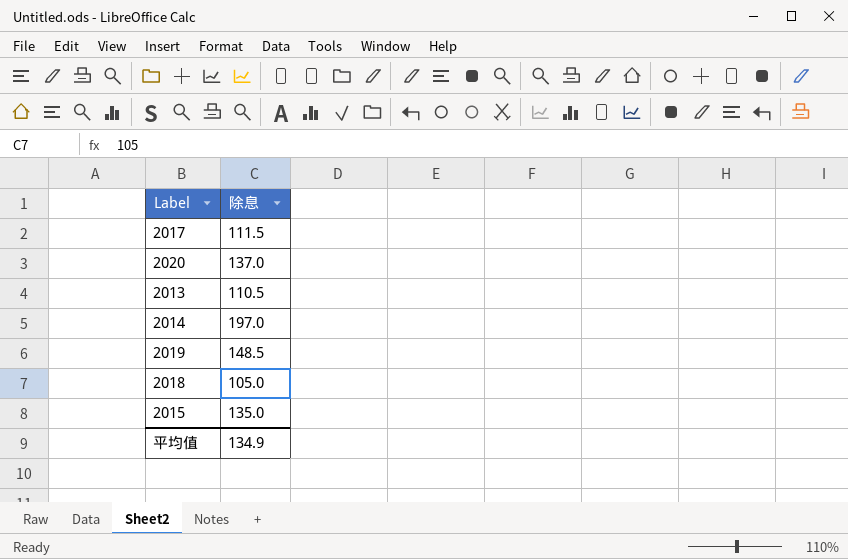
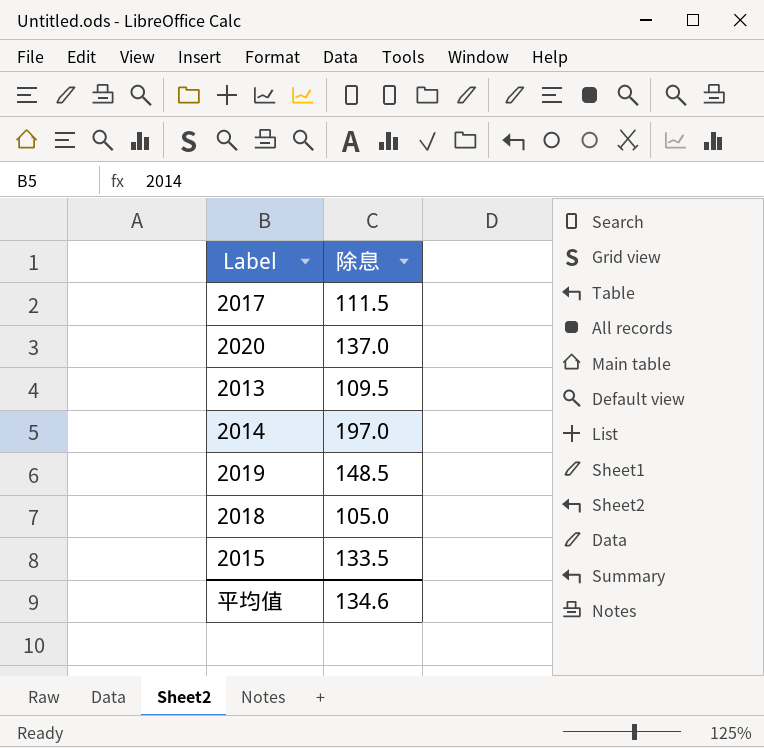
2013 | 除息: 110.5 -> 109.5
2015 | 除息: 135.0 -> 133.5
平均值 | 除息: 134.9 -> 134.6

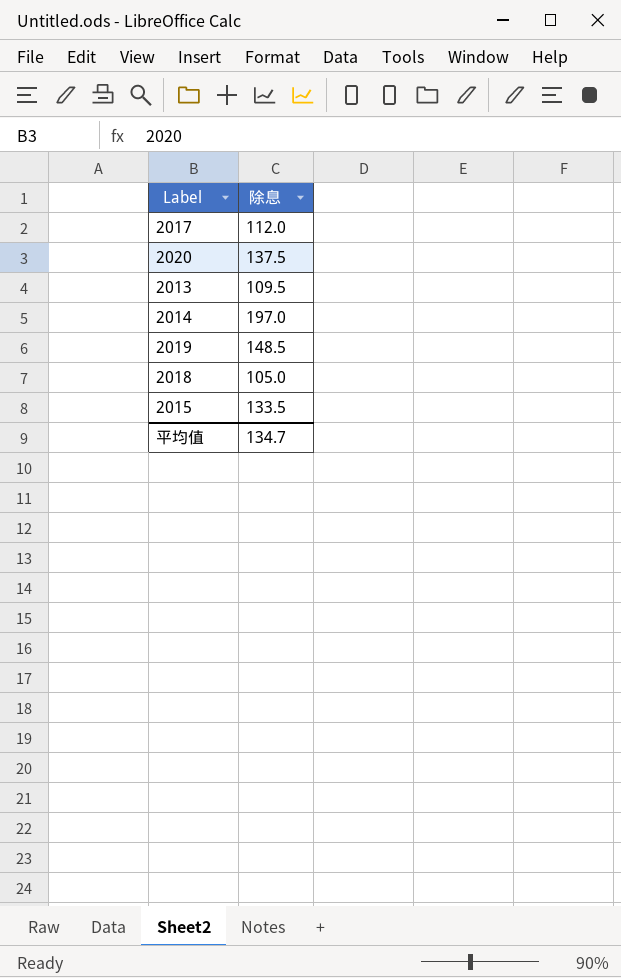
2017 | 除息: 111.5 -> 112.0
2020 | 除息: 137.0 -> 137.5
平均值 | 除息: 134.6 -> 134.7

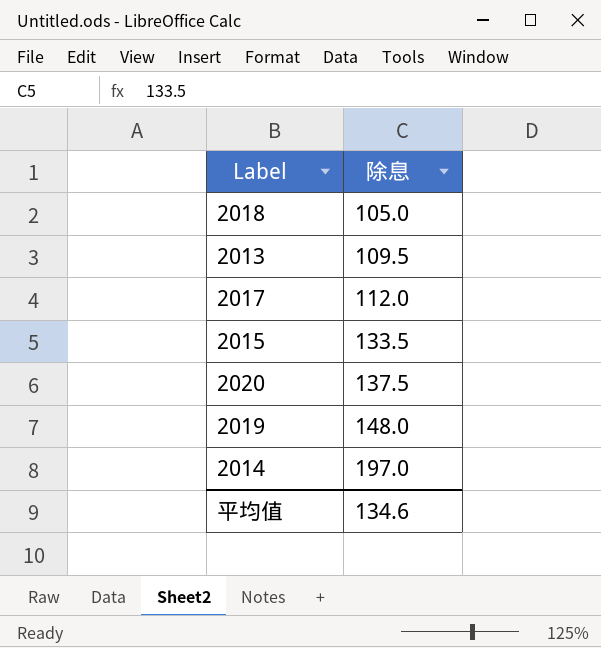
row order: none -> 除息 ascending
2019 | 除息: 148.5 -> 148.0
平均值 | 除息: 134.7 -> 134.6

